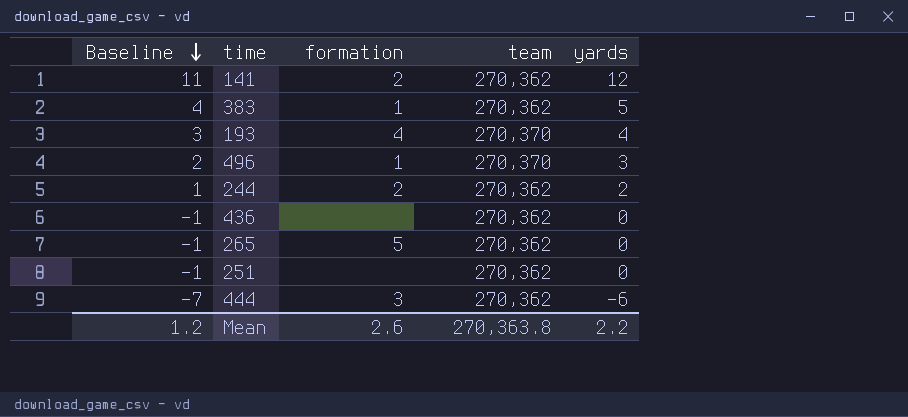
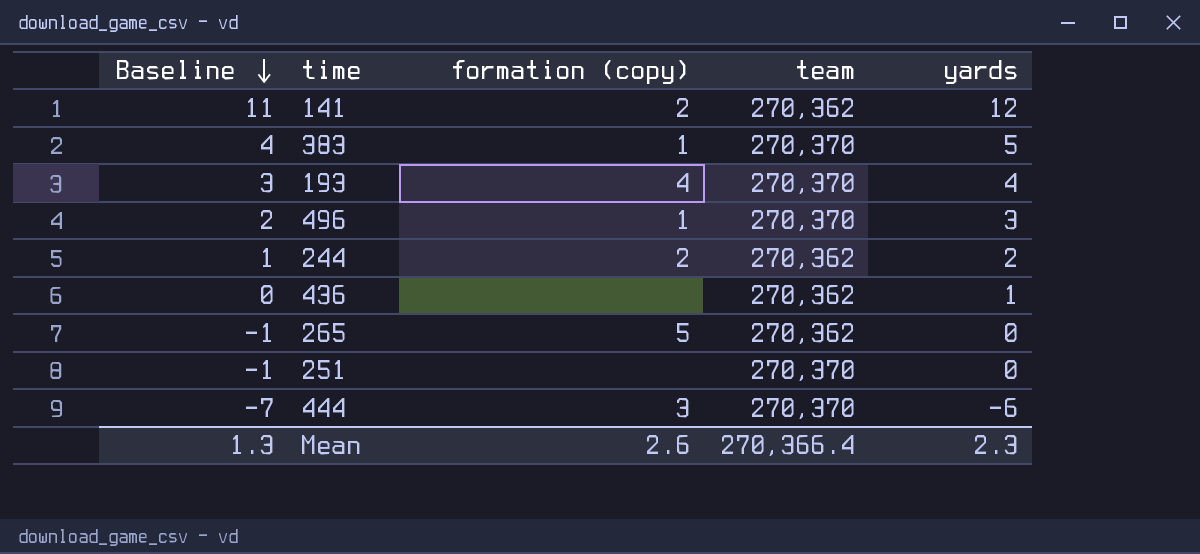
column name: formation -> formation (copy)
383 | team: 270,362 -> 270,370
436 | Baseline: -1 -> 0
436 | yards: 0 -> 1
251 | team: 270,362 -> 270,370
444 | team: 270,362 -> 270,370
Mean | Baseline: 1.2 -> 1.3
Mean | team: 270,363.8 -> 270,366.4
Mean | yards: 2.2 -> 2.3

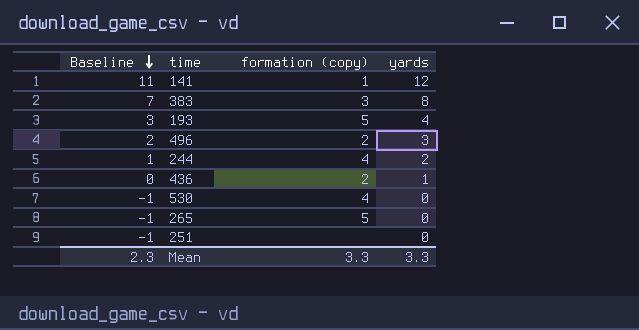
column team | position: 4 -> none
row 444: -7 | 3 | 270,370 | -6 -> none
141 | formation (copy): 2 -> 1
383 | Baseline: 4 -> 7
383 | formation (copy): 1 -> 3
383 | yards: 5 -> 8
193 | formation (copy): 4 -> 5
496 | formation (copy): 1 -> 2
244 | formation (copy): 2 -> 4
436 | formation (copy): none -> 2
row 530: none -> -1 | 4 | 0
Mean | Baseline: 1.3 -> 2.3
Mean | formation (copy): 2.6 -> 3.3
Mean | yards: 2.3 -> 3.3

